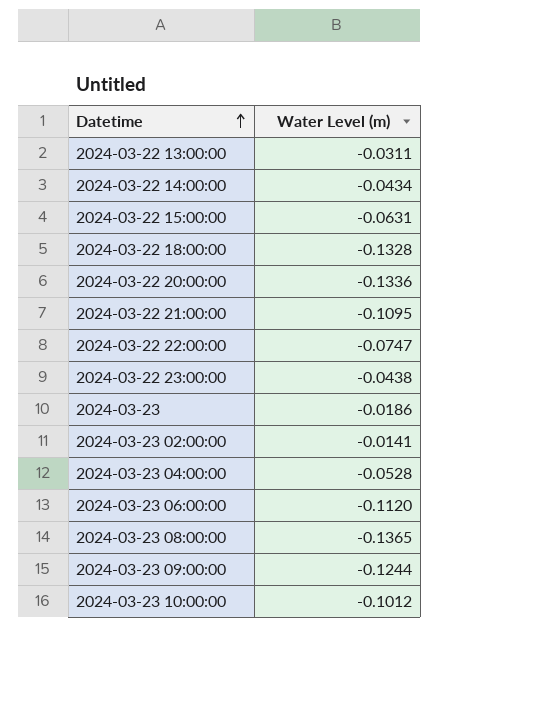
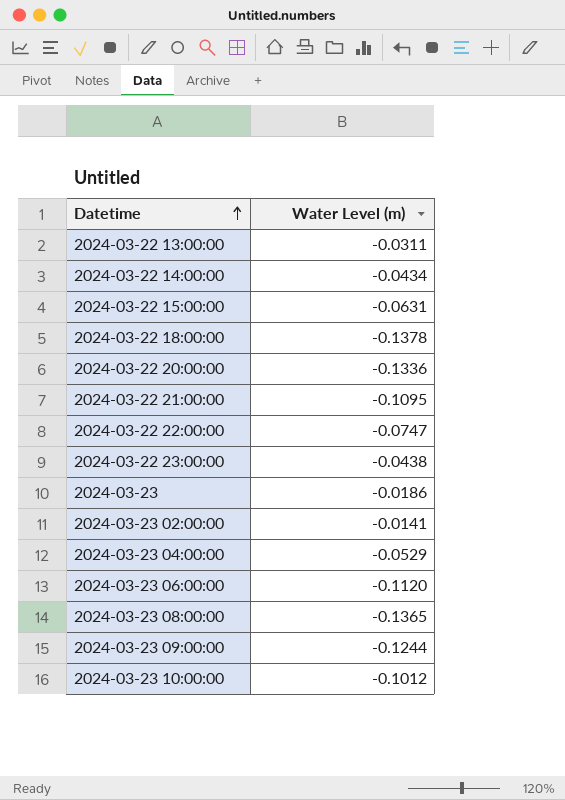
2024-03-22 18:00:00 | Water Level (m): -0.1328 -> -0.1378
2024-03-23 04:00:00 | Water Level (m): -0.0528 -> -0.0529

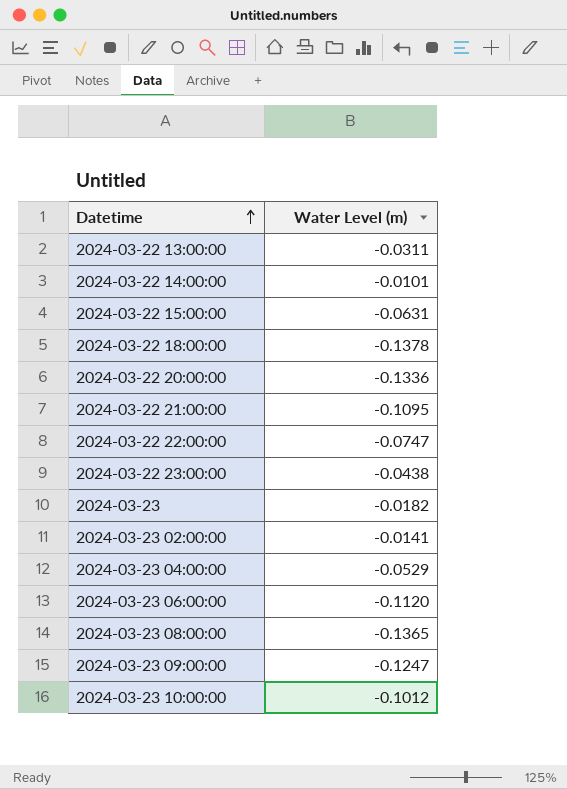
2024-03-22 14:00:00 | Water Level (m): -0.0434 -> -0.0101
2024-03-23 | Water Level (m): -0.0186 -> -0.0182
2024-03-23 09:00:00 | Water Level (m): -0.1244 -> -0.1247

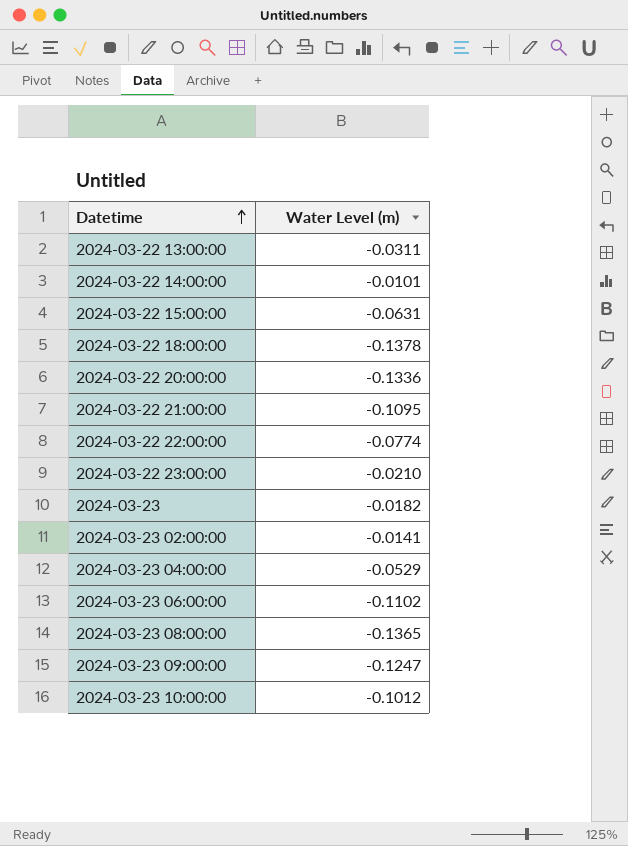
2024-03-22 22:00:00 | Water Level (m): -0.0747 -> -0.0774
2024-03-22 23:00:00 | Water Level (m): -0.0438 -> -0.0210
2024-03-23 06:00:00 | Water Level (m): -0.1120 -> -0.1102

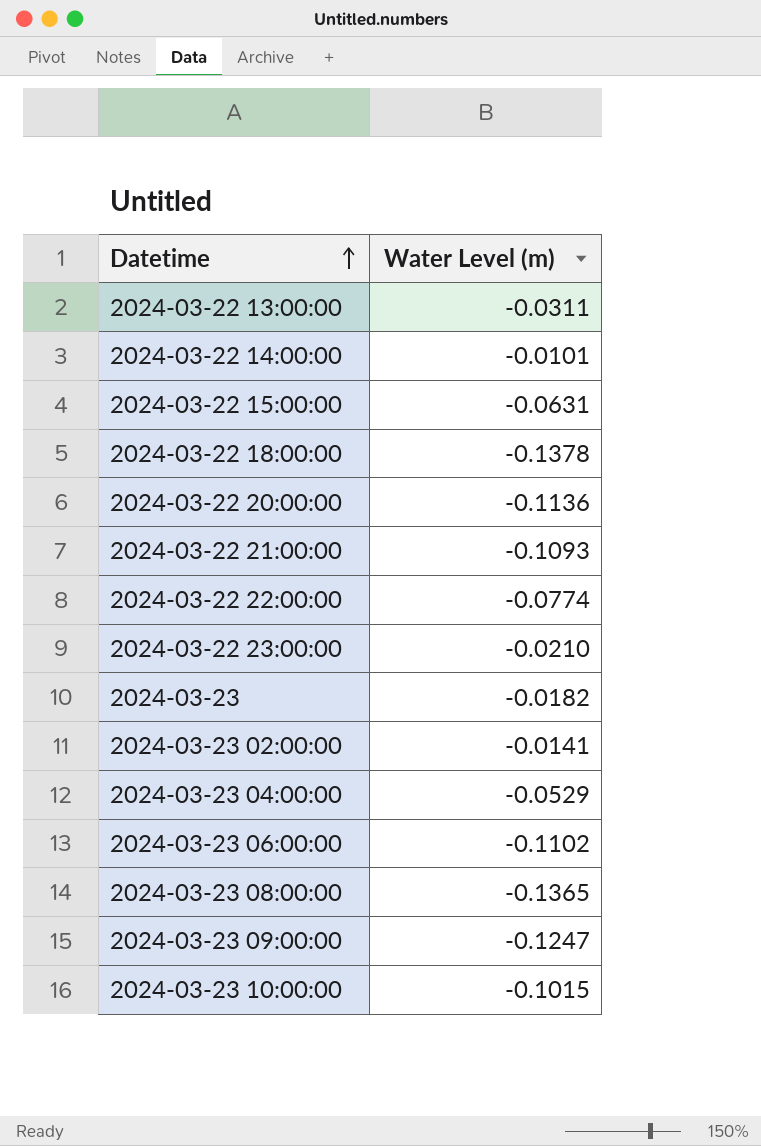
2024-03-22 20:00:00 | Water Level (m): -0.1336 -> -0.1136
2024-03-22 21:00:00 | Water Level (m): -0.1095 -> -0.1093
2024-03-23 10:00:00 | Water Level (m): -0.1012 -> -0.1015

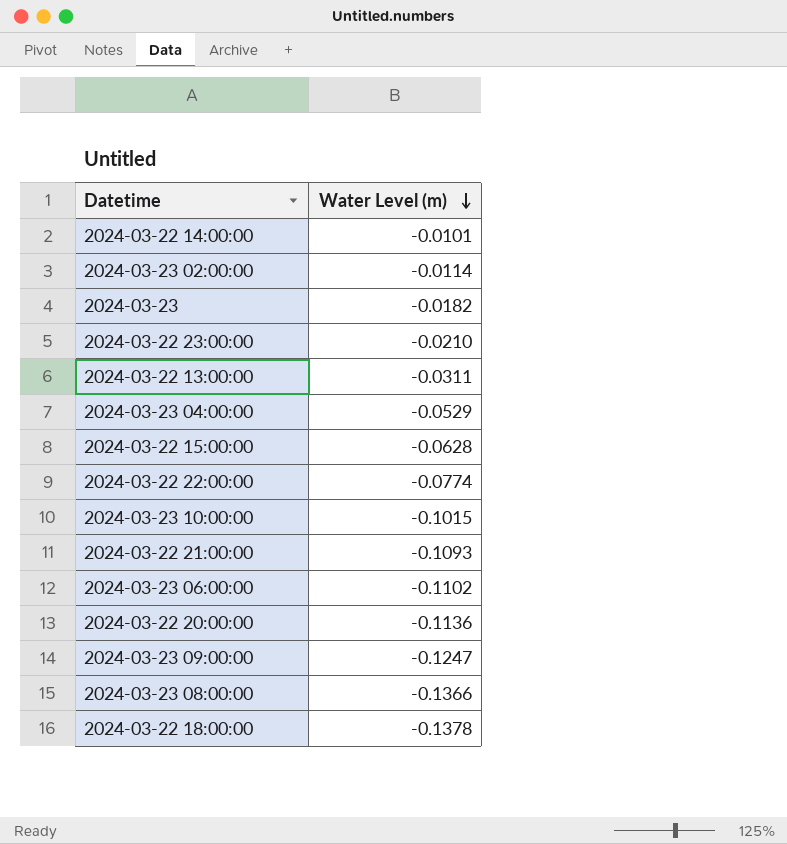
row order: Datetime ascending -> Water Level (m) descending
2024-03-23 02:00:00 | Water Level (m): -0.0141 -> -0.0114
2024-03-22 15:00:00 | Water Level (m): -0.0631 -> -0.0628
2024-03-23 08:00:00 | Water Level (m): -0.1365 -> -0.1366

